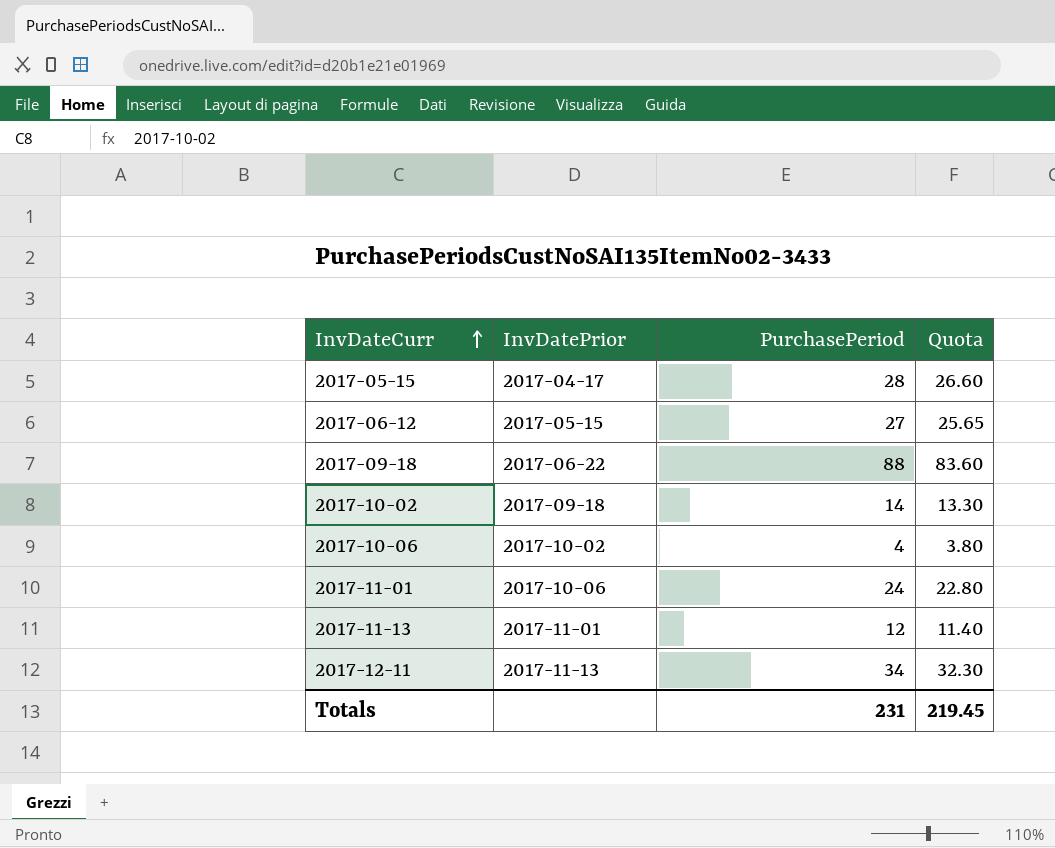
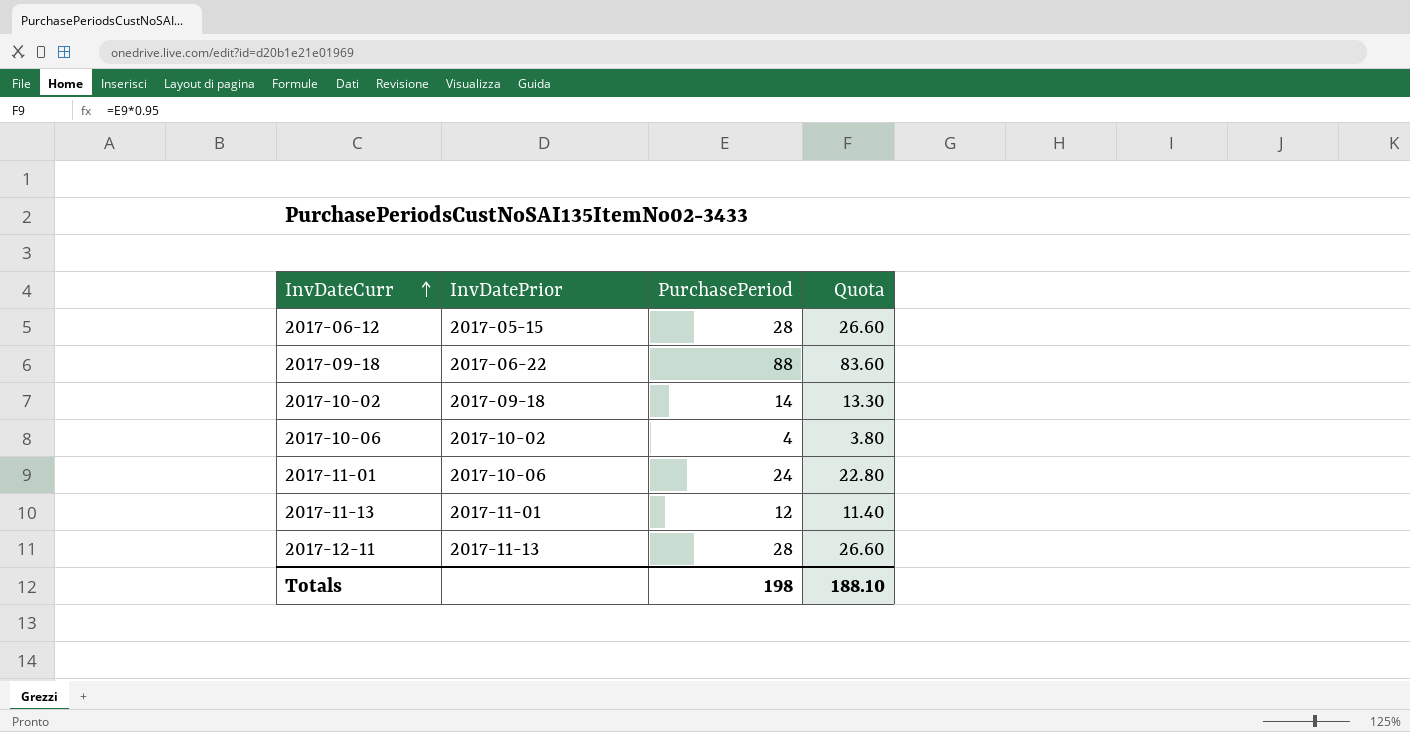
row 2017-05-15: 2017-04-17 | 28 | 26.60 -> none
2017-06-12 | PurchasePeriod: 27 -> 28
2017-06-12 | Quota: 25.65 -> 26.60
2017-12-11 | PurchasePeriod: 34 -> 28
2017-12-11 | Quota: 32.30 -> 26.60
Totals | PurchasePeriod: 231 -> 198
Totals | Quota: 219.45 -> 188.10

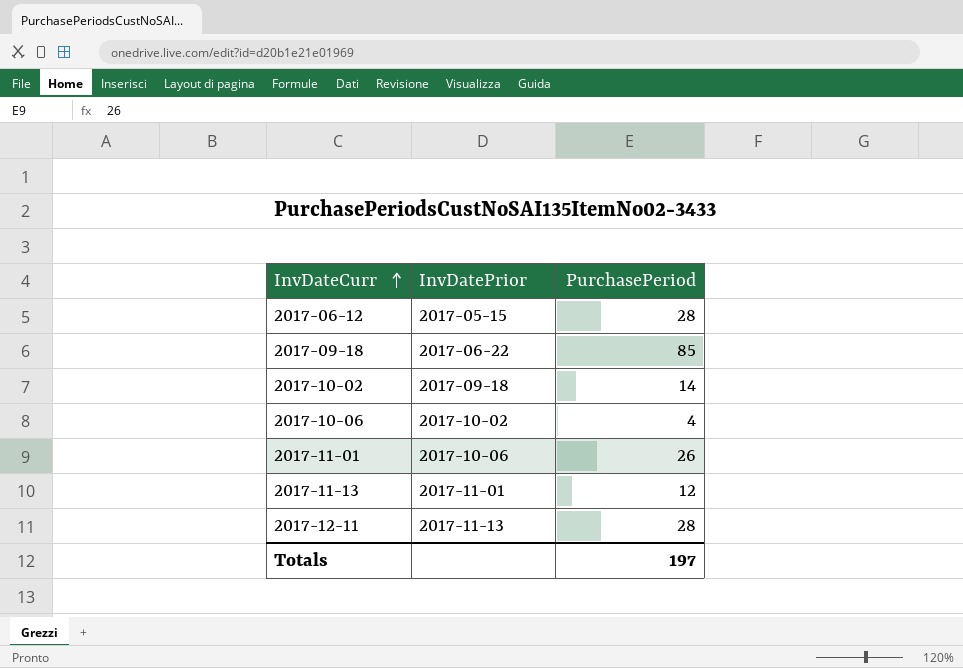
column Quota | formula: [PurchasePeriod] * 0.95 -> none
2017-09-18 | PurchasePeriod: 88 -> 85
2017-11-01 | PurchasePeriod: 24 -> 26
Totals | PurchasePeriod: 198 -> 197

